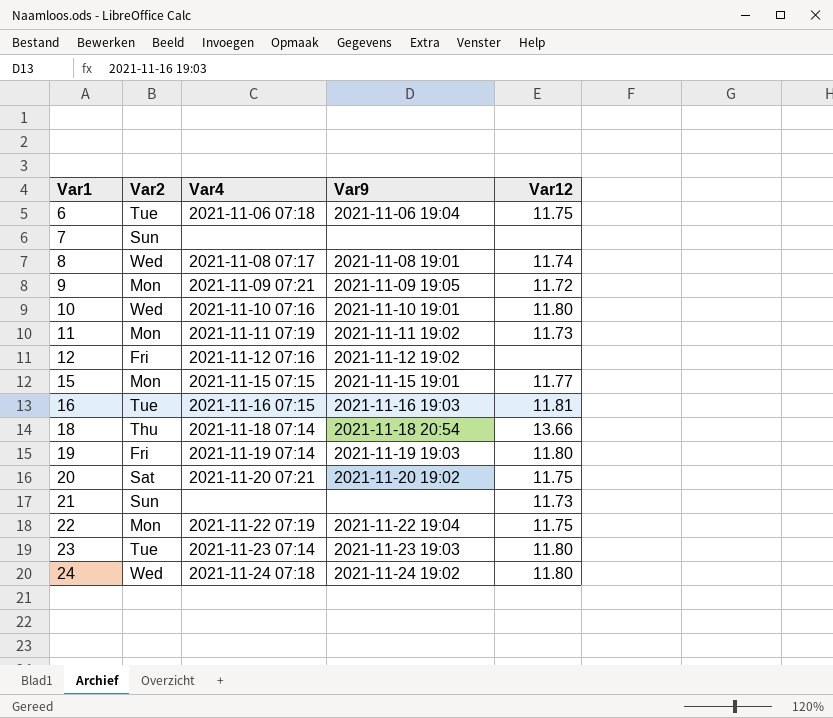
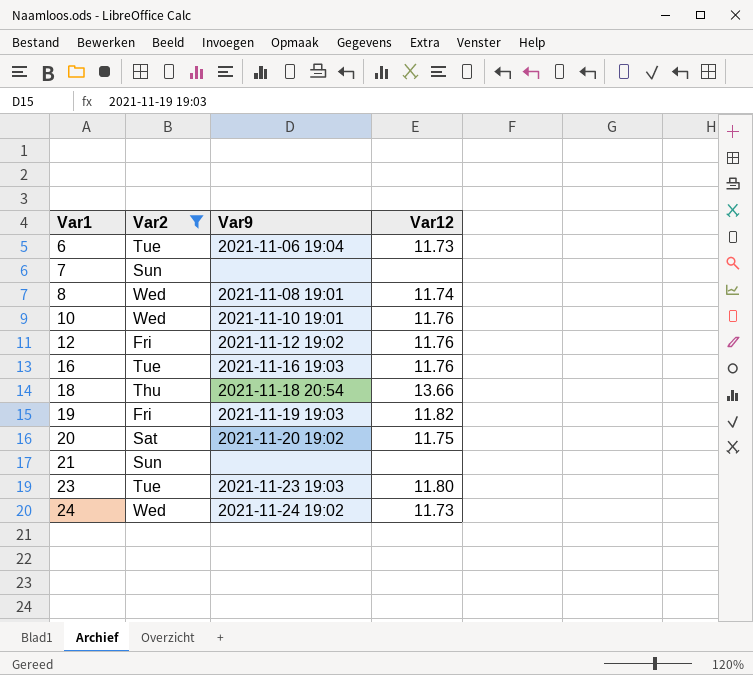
filter: none -> Var2 != Mon
column Var4 | position: 3 -> none
6 | Var12: 11.75 -> 11.73
10 | Var12: 11.80 -> 11.76
12 | Var12: none -> 11.76
16 | Var12: 11.81 -> 11.76
19 | Var12: 11.80 -> 11.82
21 | Var12: 11.73 -> none
24 | Var12: 11.80 -> 11.73

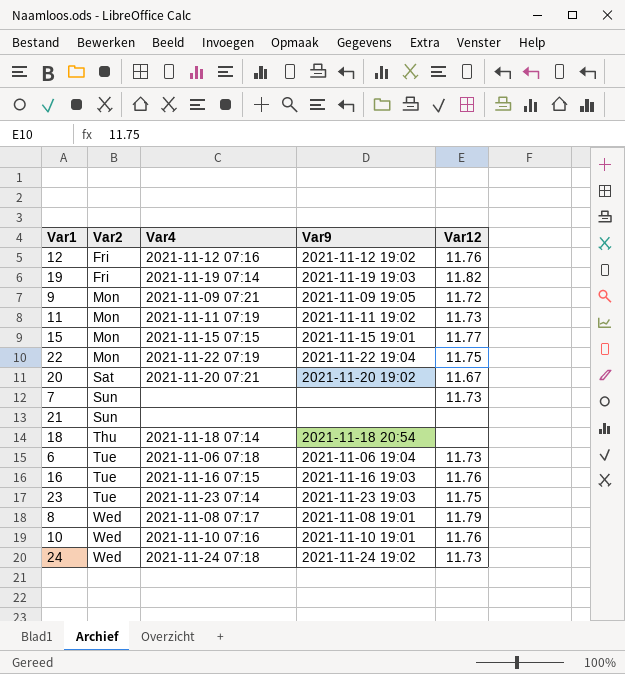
filter: Var2 != Mon -> none
row order: Var1 ascending -> Var2 ascending
column Var4 | position: none -> 3
20 | Var12: 11.75 -> 11.67
7 | Var12: none -> 11.73
18 | Var12: 13.66 -> none
23 | Var12: 11.80 -> 11.75
8 | Var12: 11.74 -> 11.79

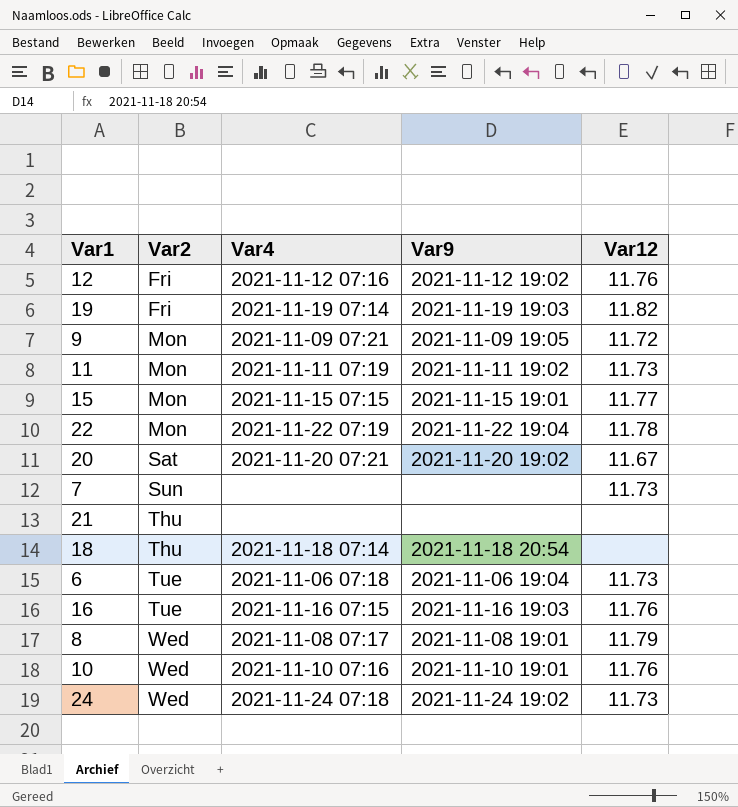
row 23: Tue | 2021-11-23 07:14 | 2021-11-23 19:03 | 11.75 -> none
22 | Var12: 11.75 -> 11.78
21 | Var2: Sun -> Thu

